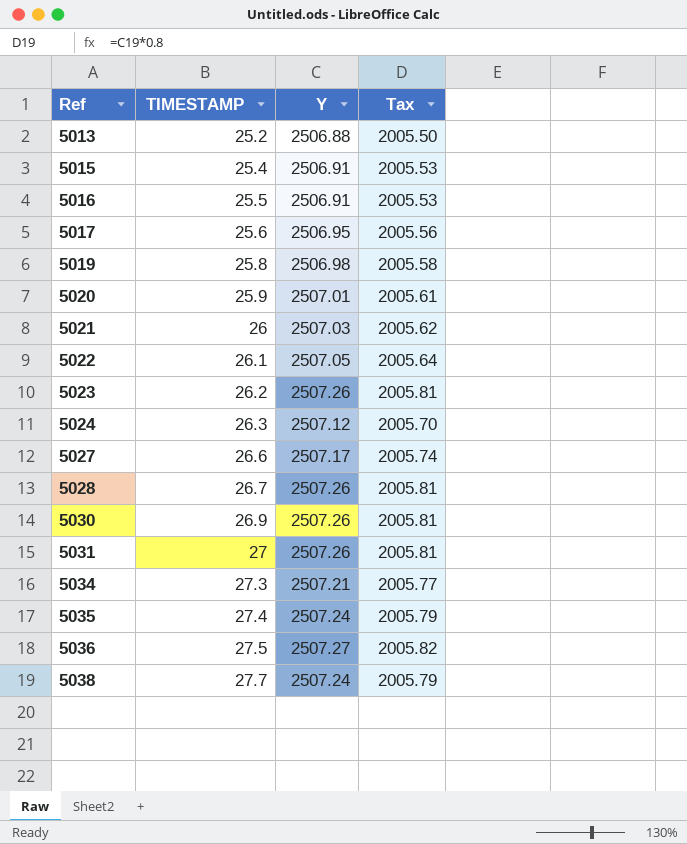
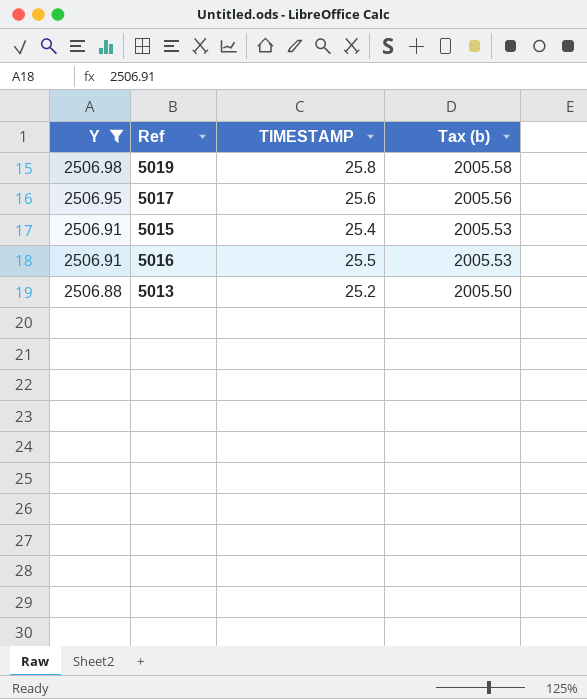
filter: none -> Y <= 2506.98
row order: Ref ascending -> Y descending
column Y | position: 3 -> 1
column name: Tax -> Tax (b)

